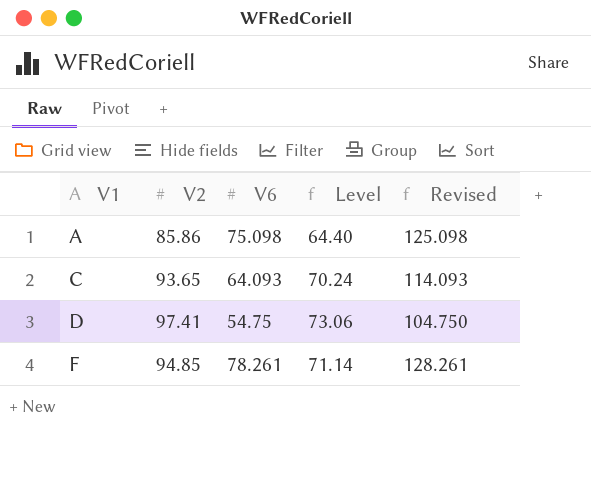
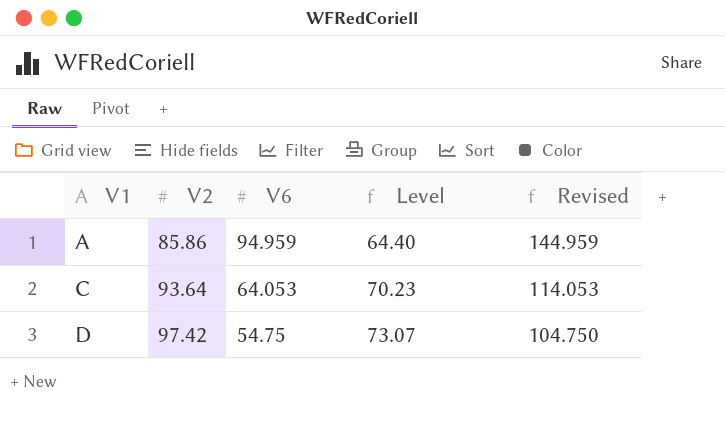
row F: 94.85 | 78.261 | 71.14 | 128.261 -> none
A | V6: 75.098 -> 94.959
A | Revised: 125.098 -> 144.959
C | V2: 93.65 -> 93.64
C | V6: 64.093 -> 64.053
C | Level: 70.24 -> 70.23
C | Revised: 114.093 -> 114.053
D | V2: 97.41 -> 97.42
D | Level: 73.06 -> 73.07

